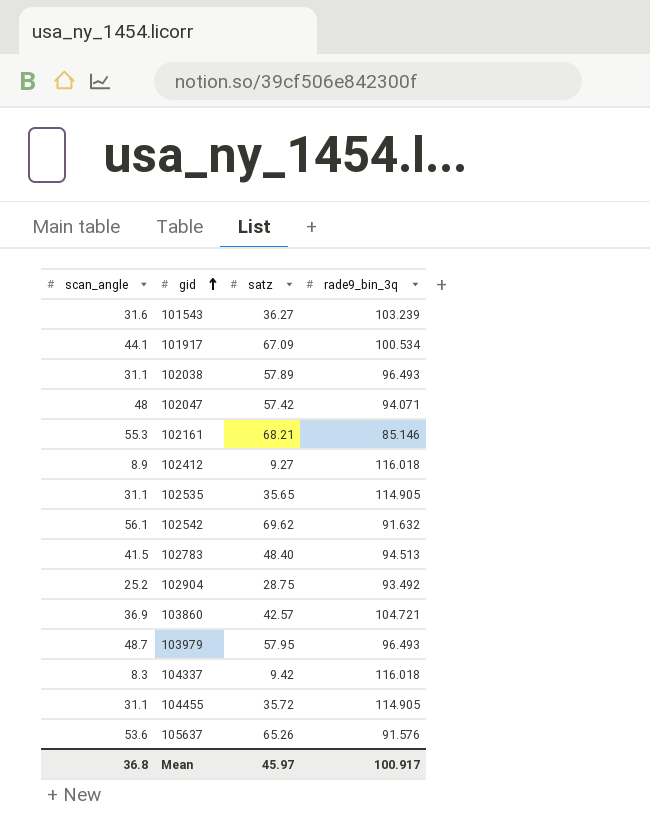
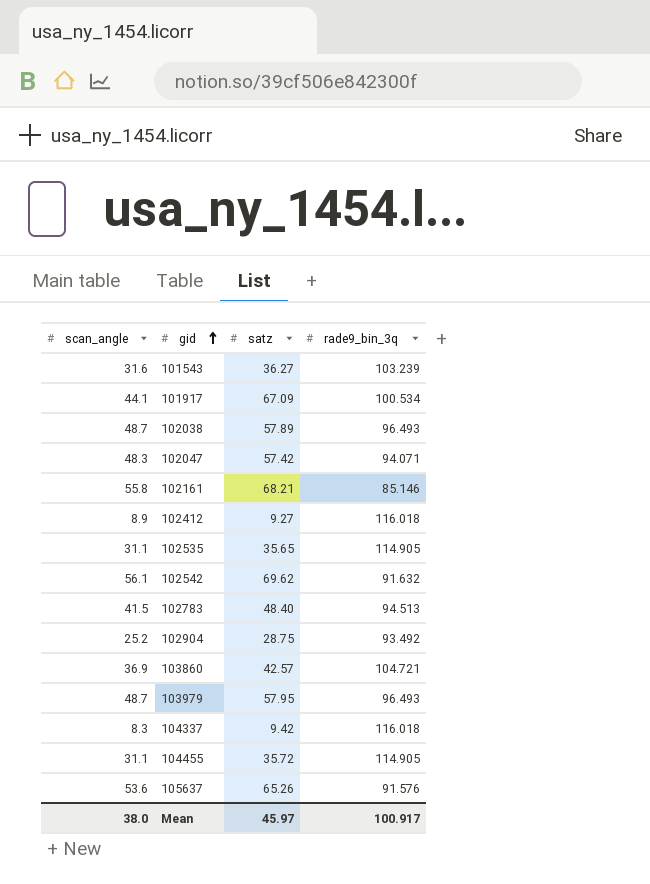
102038 | scan_angle: 31.1 -> 48.7
102047 | scan_angle: 48 -> 48.3
102161 | scan_angle: 55.3 -> 55.8
Mean | scan_angle: 36.8 -> 38.0

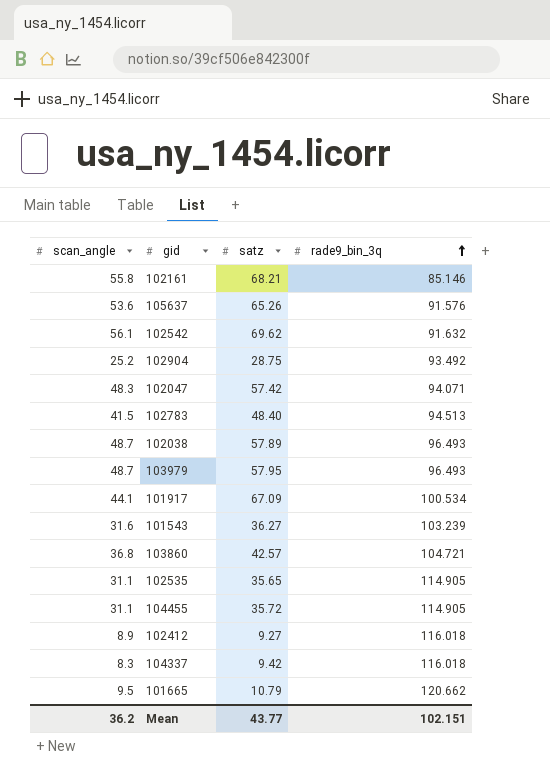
row order: gid ascending -> rade9_bin_3q ascending
103860 | scan_angle: 36.9 -> 36.8
row 101665: none -> 9.5 | 10.79 | 120.662
Mean | scan_angle: 38.0 -> 36.2
Mean | satz: 45.97 -> 43.77
Mean | rade9_bin_3q: 100.917 -> 102.151

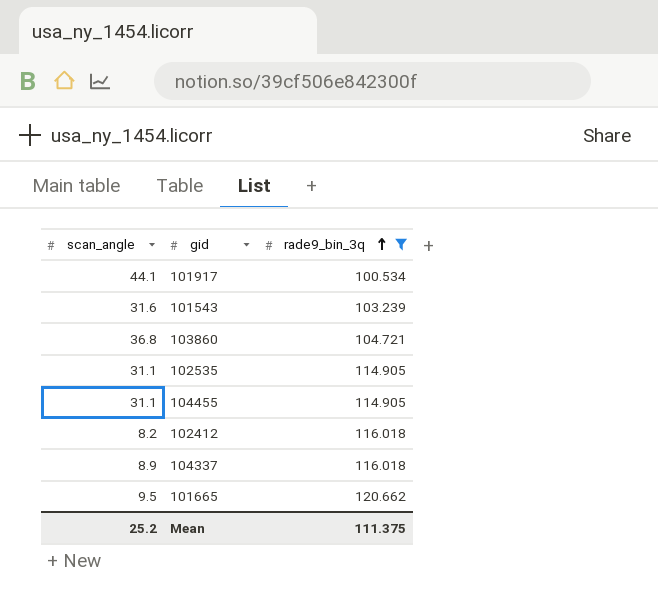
filter: none -> rade9_bin_3q >= 100.534
column satz | position: 3 -> none
102412 | scan_angle: 8.9 -> 8.2
104337 | scan_angle: 8.3 -> 8.9
Mean | scan_angle: 36.2 -> 25.2
Mean | rade9_bin_3q: 102.151 -> 111.375

